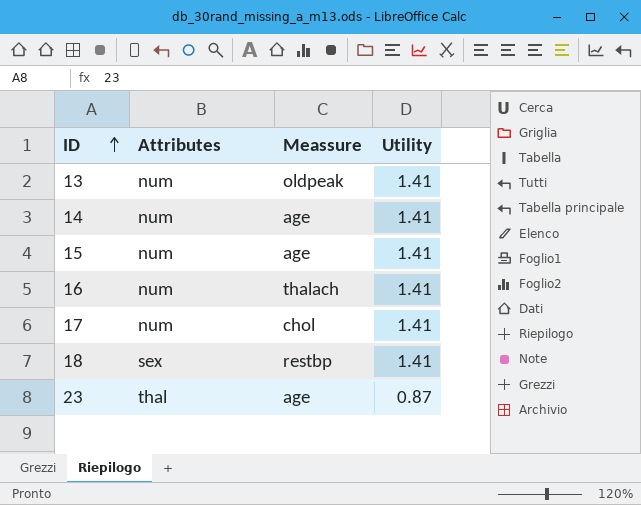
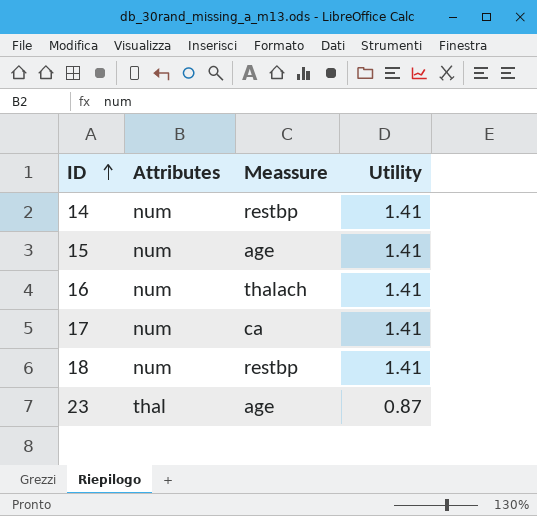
row 13: num | oldpeak | 1.41 -> none
14 | Meassure: age -> restbp
17 | Meassure: chol -> ca
18 | Attributes: sex -> num

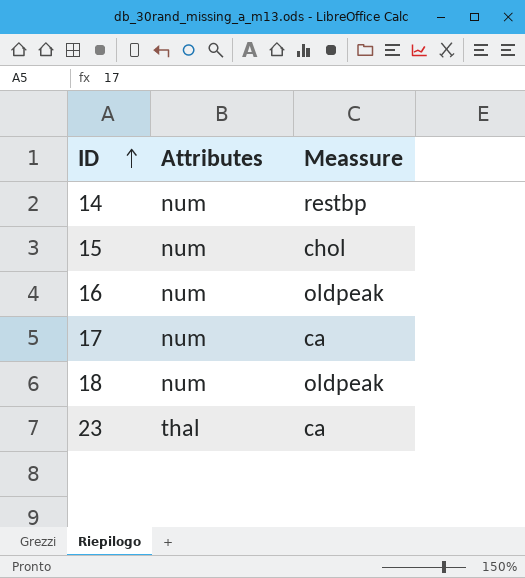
column Utility | position: 4 -> none
15 | Meassure: age -> chol
16 | Meassure: thalach -> oldpeak
18 | Meassure: restbp -> oldpeak
23 | Meassure: age -> ca

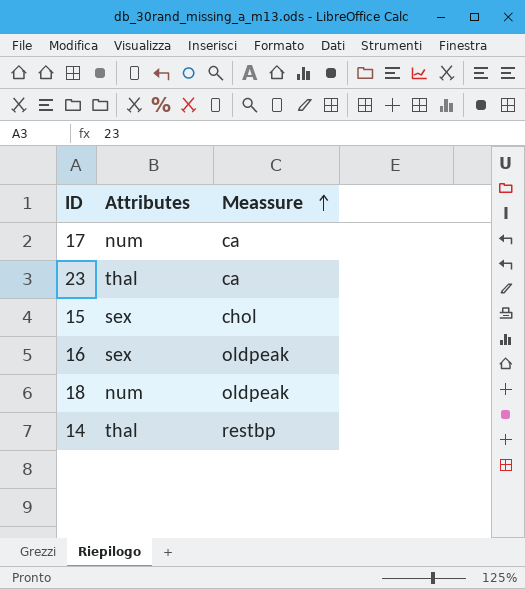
row order: ID ascending -> Meassure ascending
15 | Attributes: num -> sex
16 | Attributes: num -> sex
14 | Attributes: num -> thal

